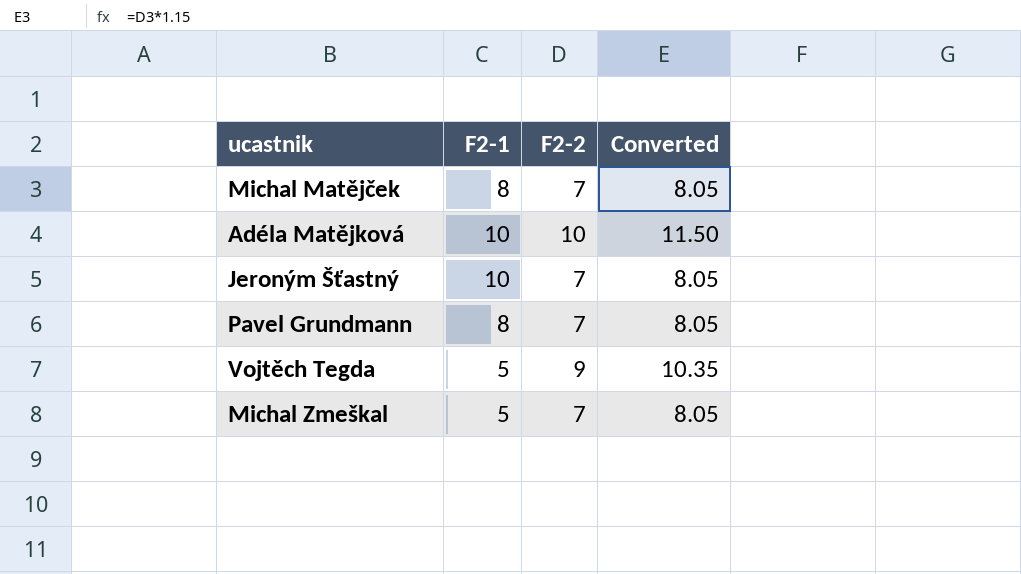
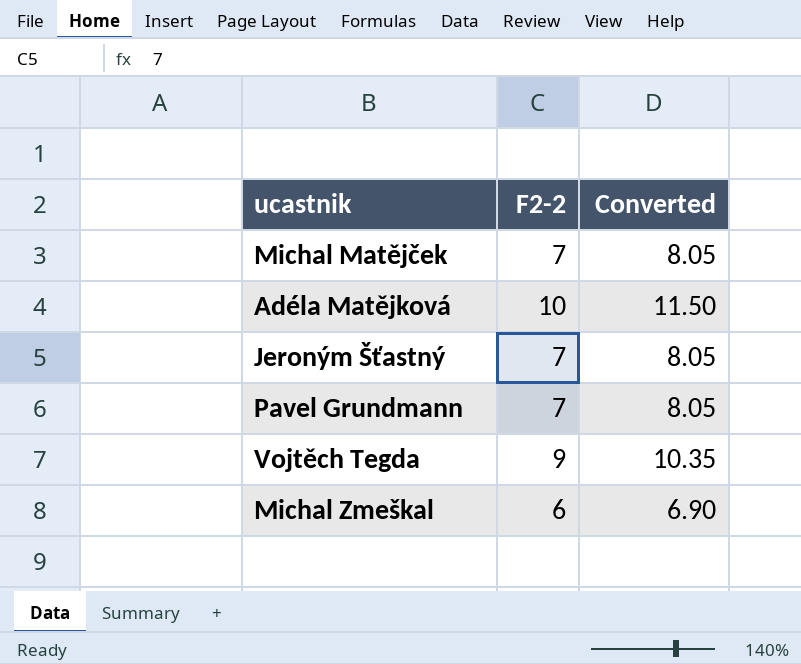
column F2-1 | position: 2 -> none
Michal Zmeškal | F2-2: 7 -> 6
Michal Zmeškal | Converted: 8.05 -> 6.90

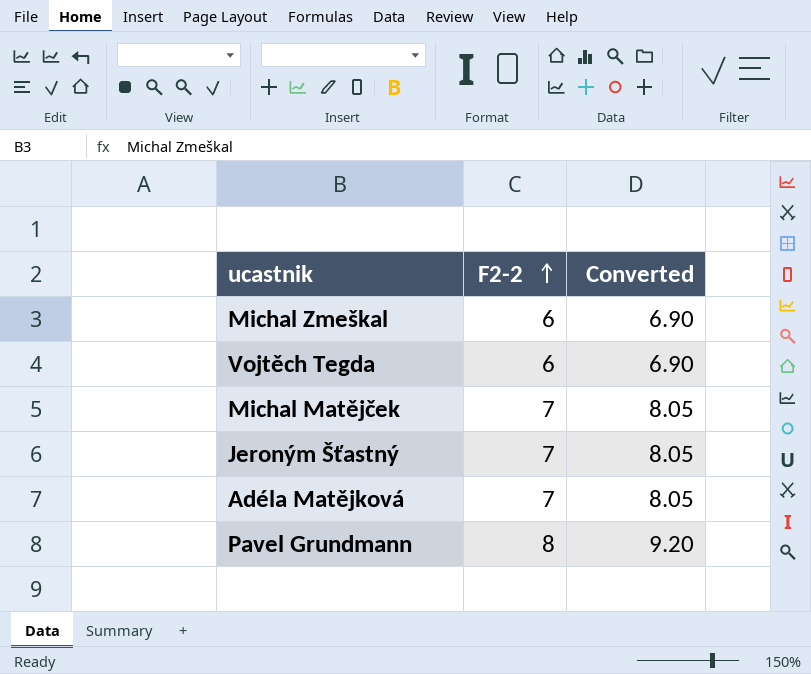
row order: none -> F2-2 ascending
Vojtěch Tegda | F2-2: 9 -> 6
Vojtěch Tegda | Converted: 10.35 -> 6.90
Adéla Matějková | F2-2: 10 -> 7
Adéla Matějková | Converted: 11.50 -> 8.05
Pavel Grundmann | F2-2: 7 -> 8
Pavel Grundmann | Converted: 8.05 -> 9.20

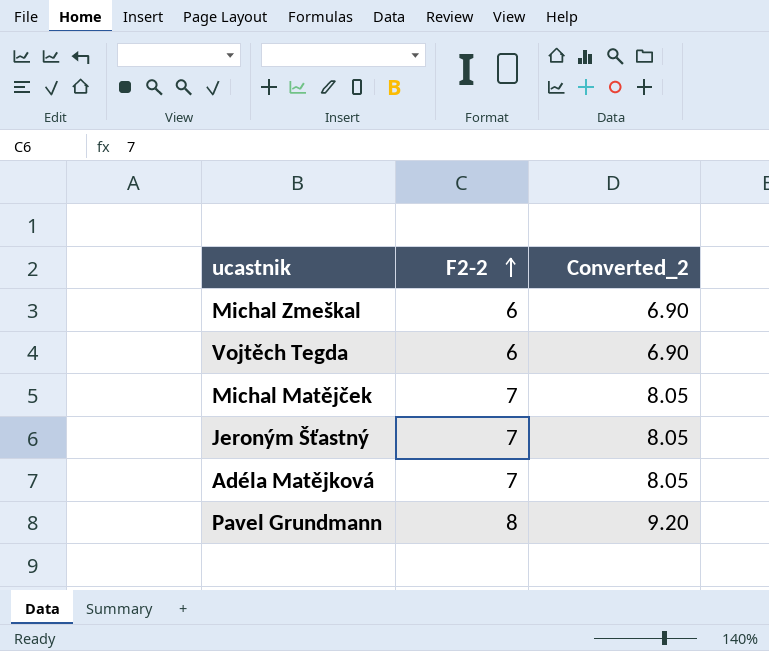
column name: Converted -> Converted_2

